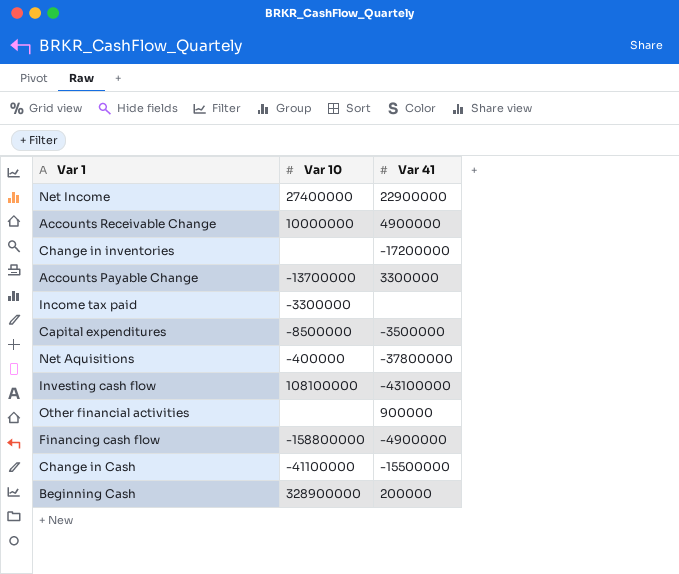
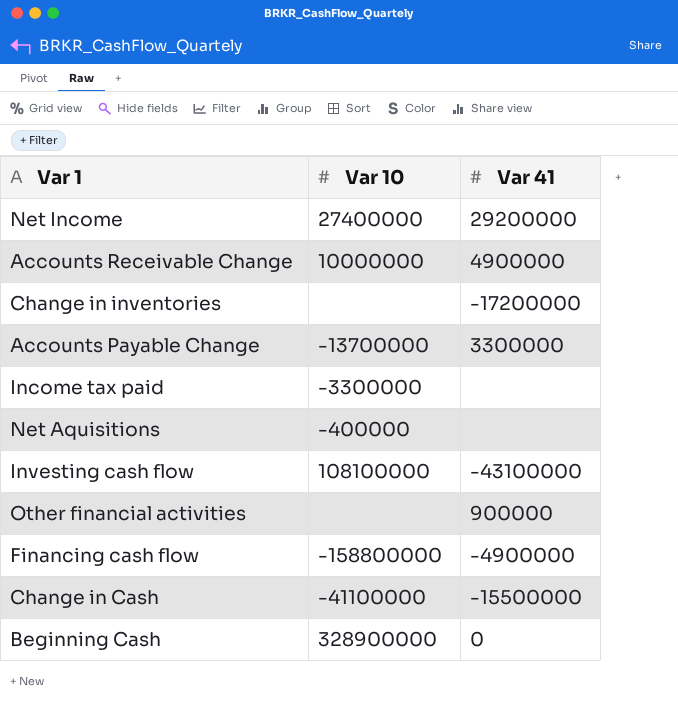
row Capital expenditures: -8500000 | -3500000 -> none
Net Income | Var 41: 22900000 -> 29200000
Net Aquisitions | Var 41: -37800000 -> none
Beginning Cash | Var 41: 200000 -> 0

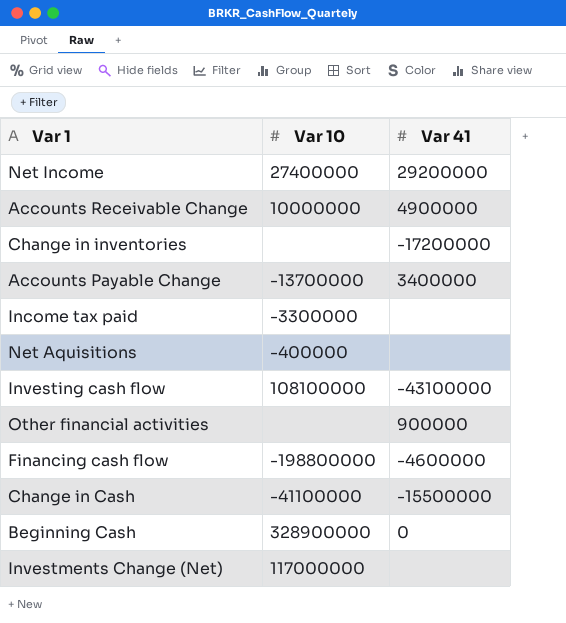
Accounts Payable Change | Var 41: 3300000 -> 3400000
Financing cash flow | Var 10: -158800000 -> -198800000
Financing cash flow | Var 41: -4900000 -> -4600000
row Investments Change (Net): none -> 117000000 | none

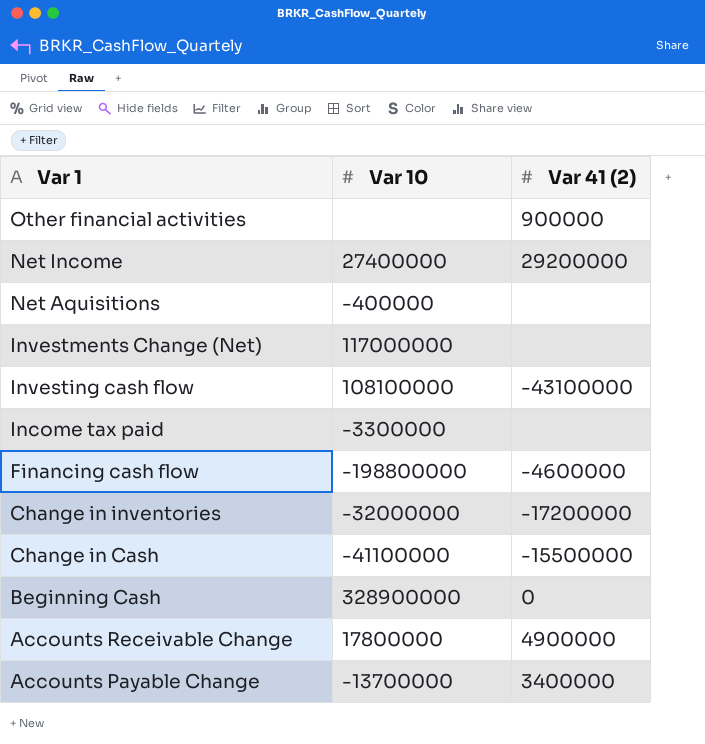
row order: none -> Var 1 descending
column name: Var 41 -> Var 41 (2)
Change in inventories | Var 10: none -> -32000000
Accounts Receivable Change | Var 10: 10000000 -> 17800000

